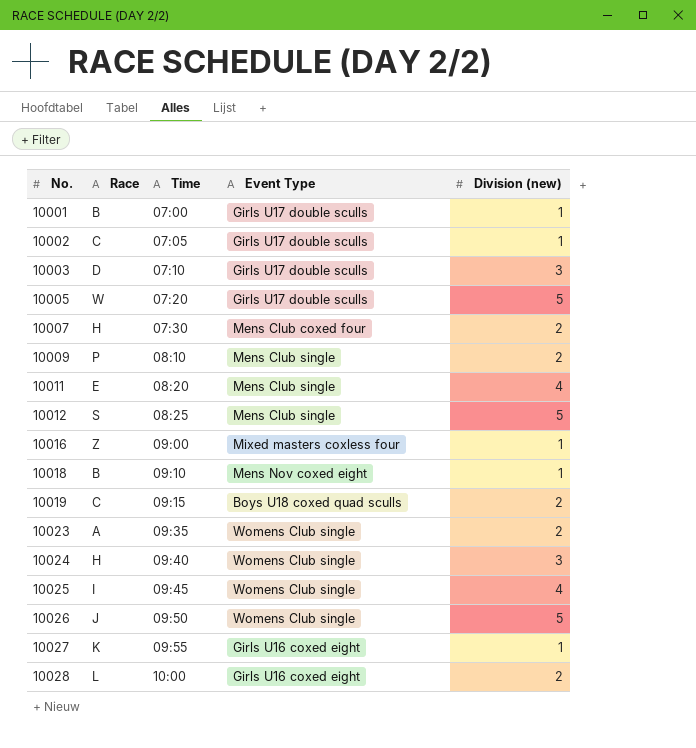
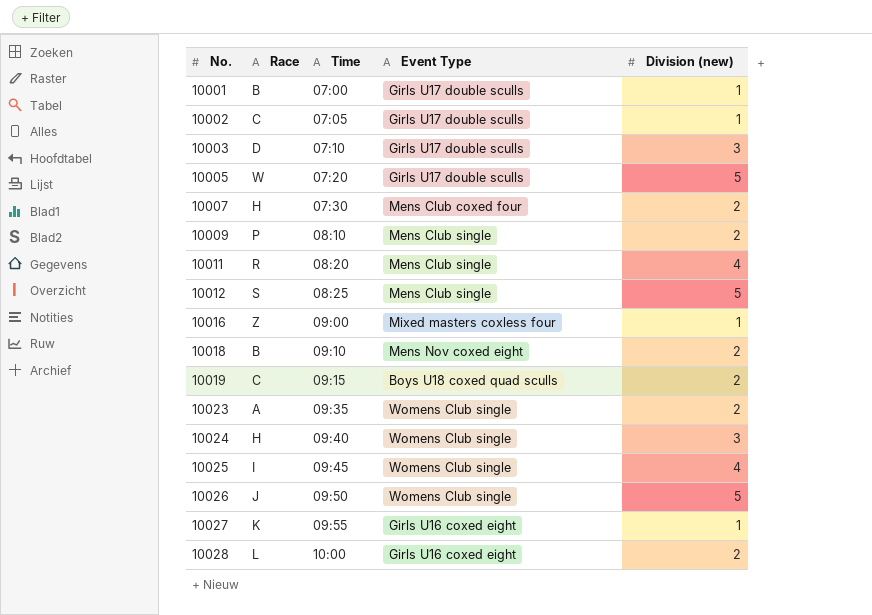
10011 | Race: E -> R
10018 | Division (new): 1 -> 2

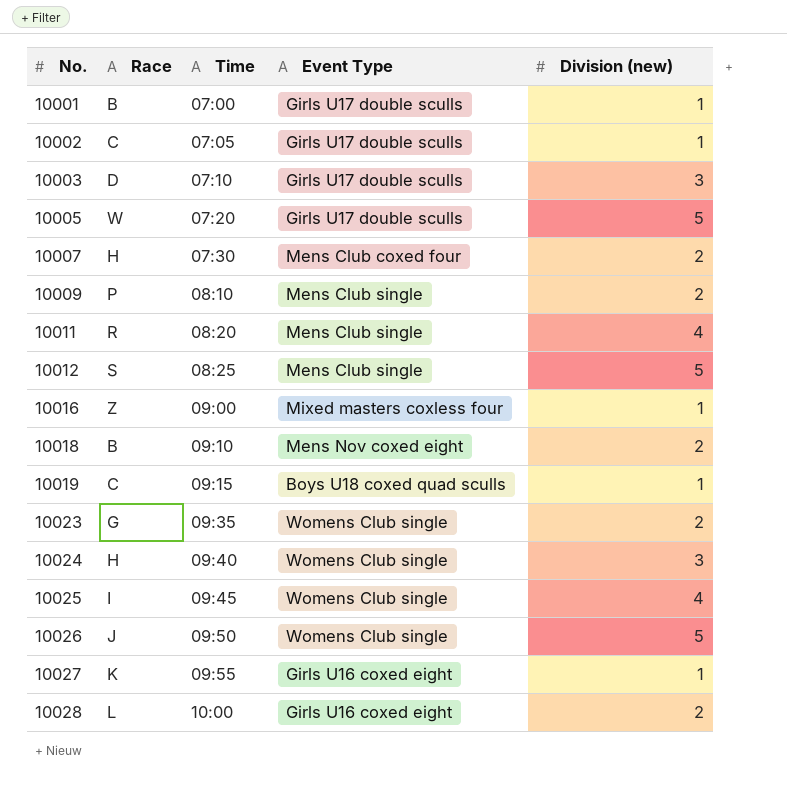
10019 | Division (new): 2 -> 1
10023 | Race: A -> G

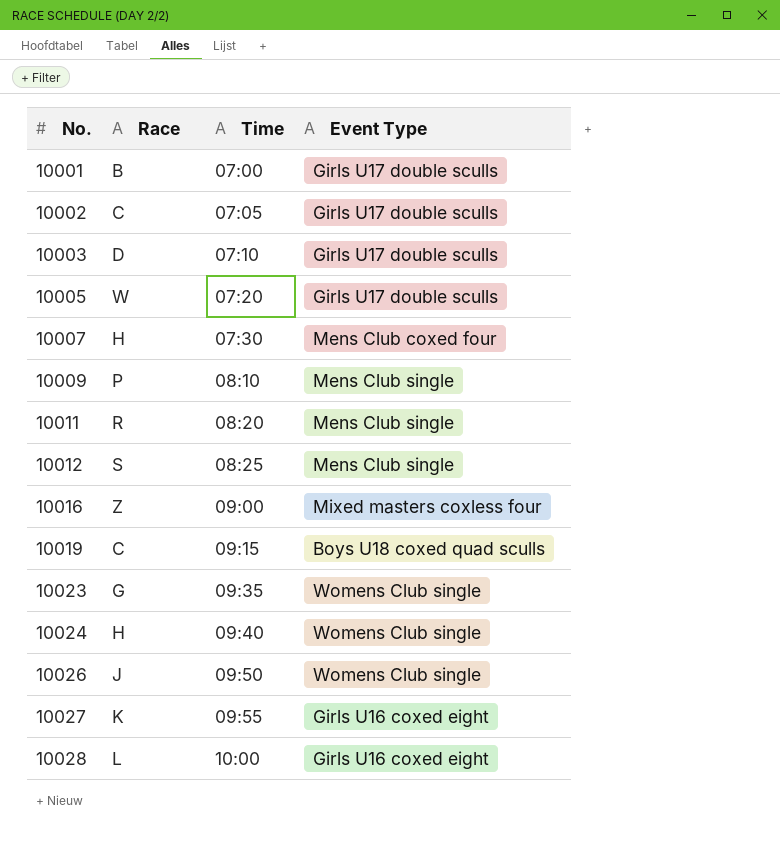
column Division (new) | position: 5 -> none
row 10018: B | 09:10 | Mens Nov coxed eight | 2 -> none
row 10025: I | 09:45 | Womens Club single | 4 -> none

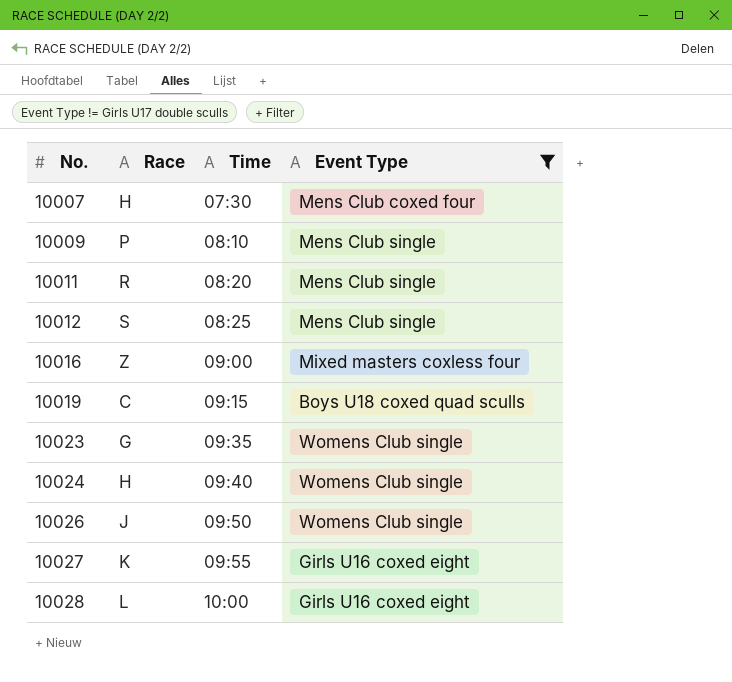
filter: none -> Event Type != Girls U17 double sculls

